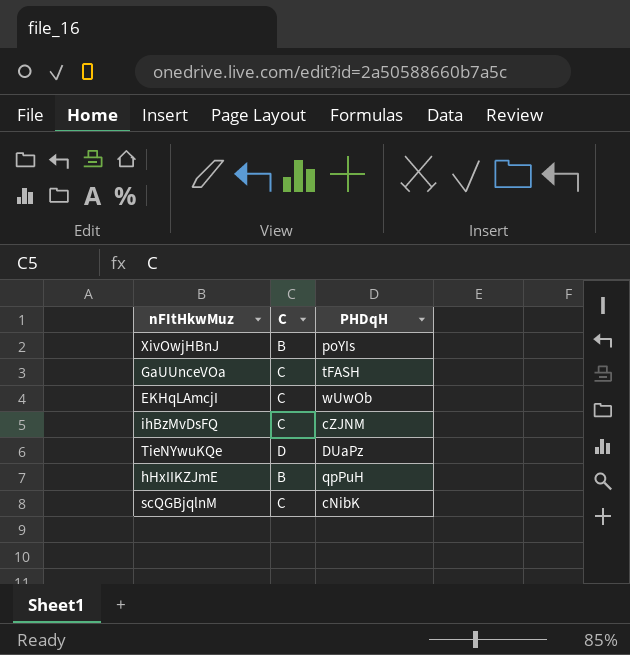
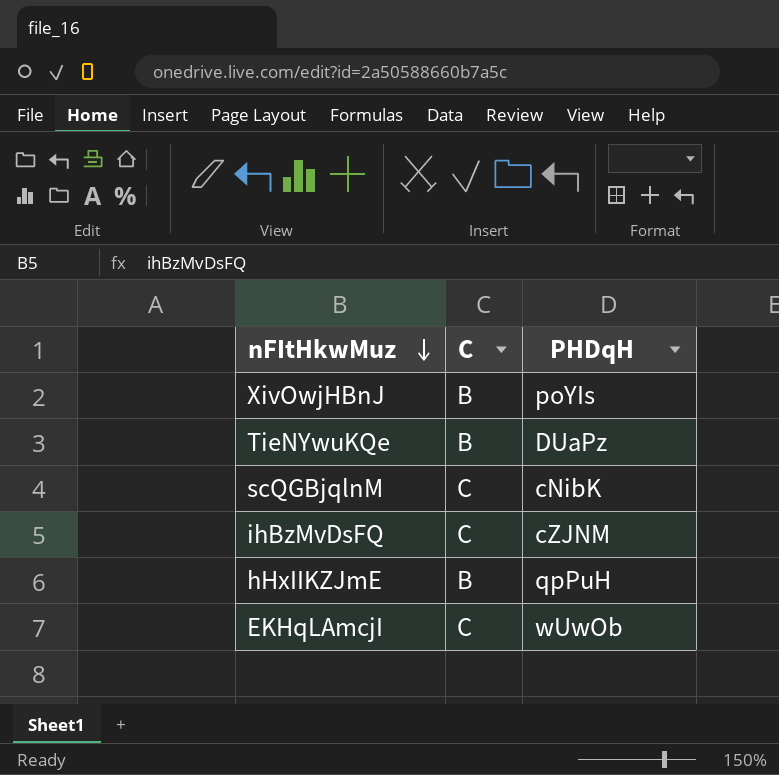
row order: none -> nFItHkwMuz descending
row GaUUnceVOa: C | tFASH -> none
TieNYwuKQe | C: D -> B

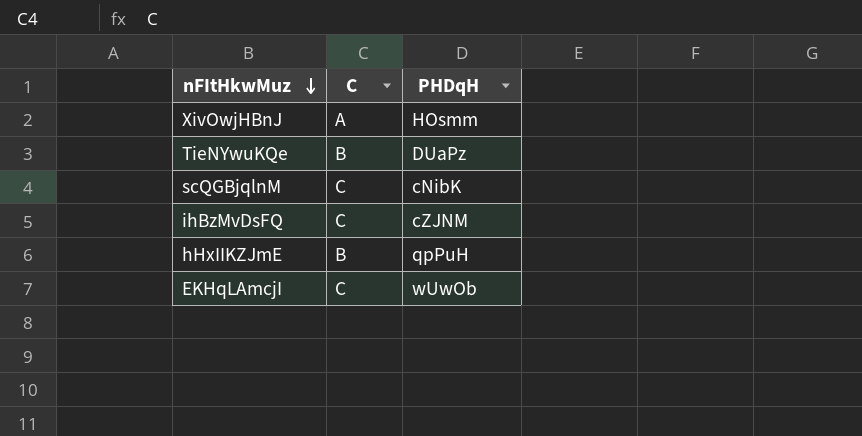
XivOwjHBnJ | C: B -> A
XivOwjHBnJ | PHDqH: poYIs -> HOsmm

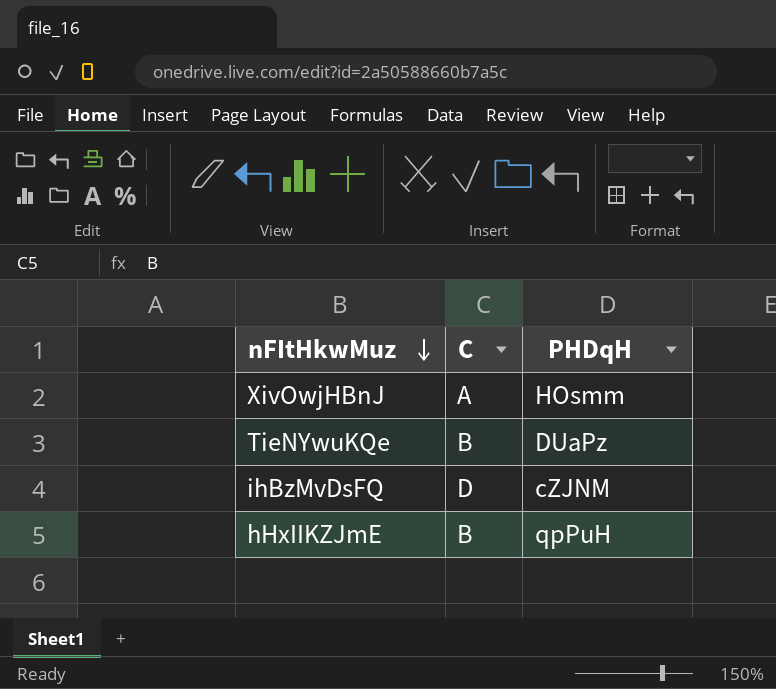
row scQGBjqlnM: C | cNibK -> none
row EKHqLAmcjI: C | wUwOb -> none
ihBzMvDsFQ | C: C -> D

